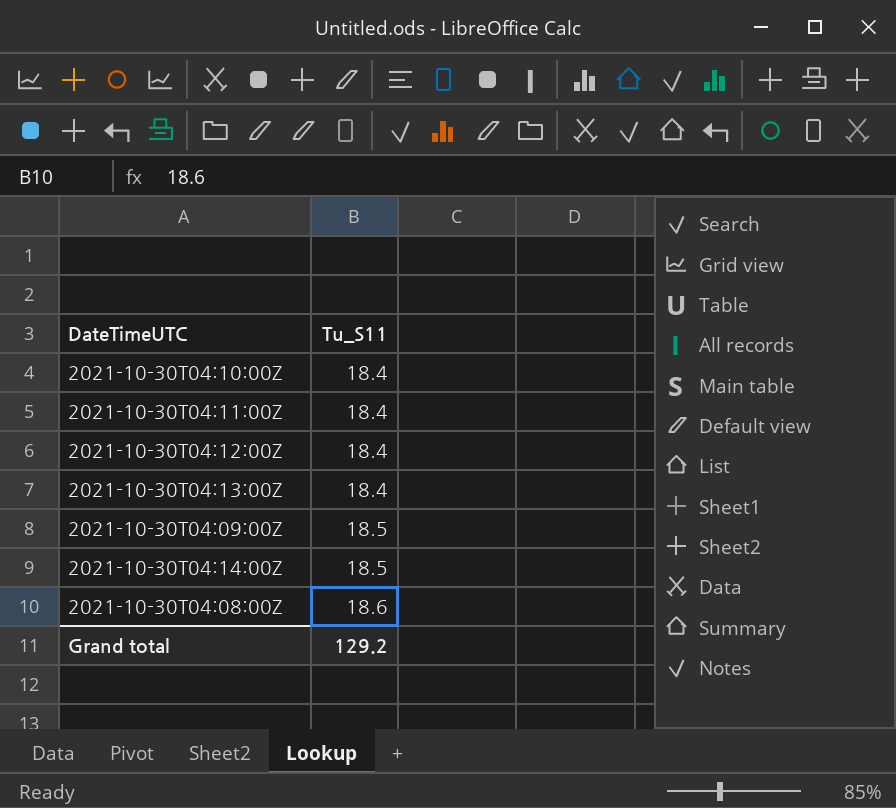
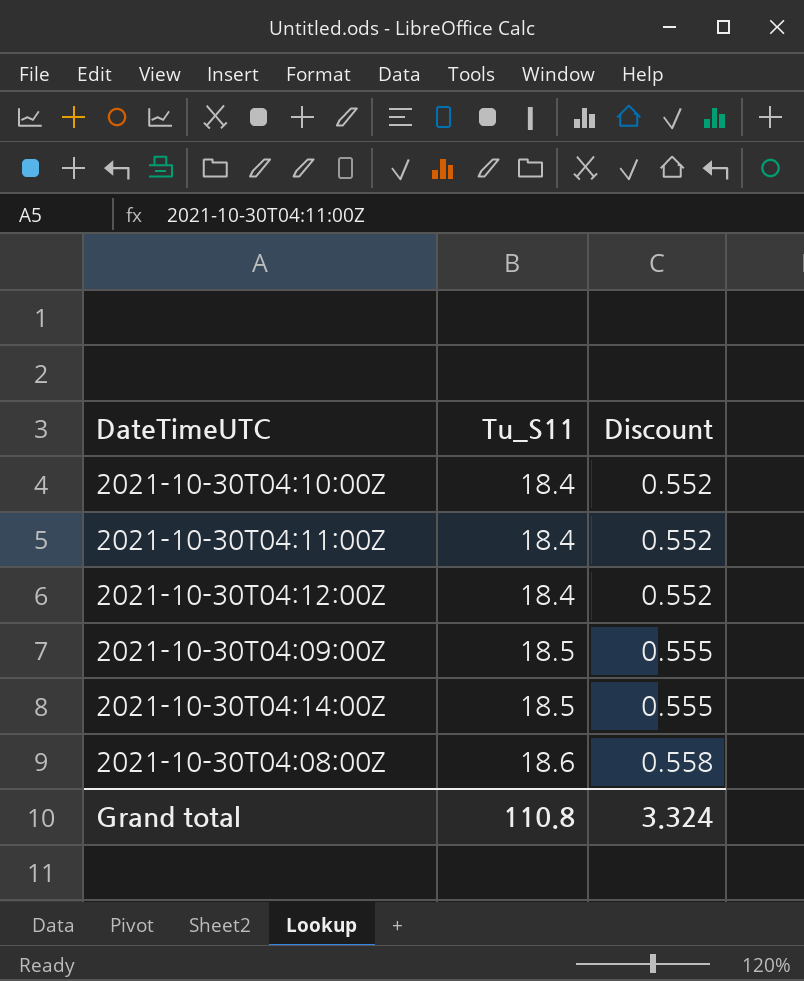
column Discount | formula: none -> [Tu_S11] * 0.03
row 2021-10-30T04:13:00Z: 18.4 -> none
Grand total | Tu_S11: 129.2 -> 110.8

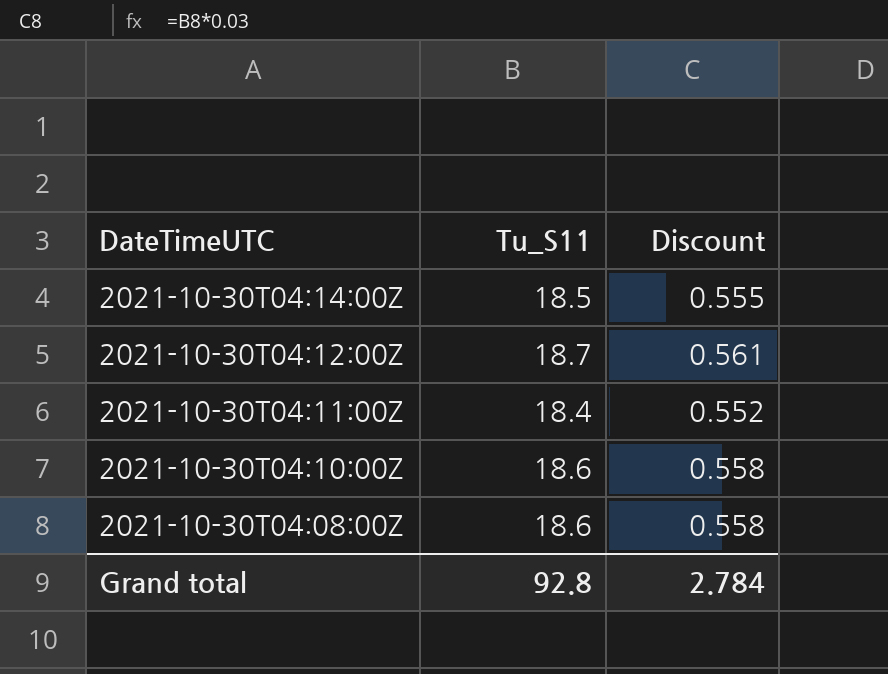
row order: Tu_S11 ascending -> DateTimeUTC descending
row 2021-10-30T04:09:00Z: 18.5 | 0.555 -> none
2021-10-30T04:12:00Z | Tu_S11: 18.4 -> 18.7
2021-10-30T04:12:00Z | Discount: 0.552 -> 0.561
2021-10-30T04:10:00Z | Tu_S11: 18.4 -> 18.6
2021-10-30T04:10:00Z | Discount: 0.552 -> 0.558
Grand total | Tu_S11: 110.8 -> 92.8
Grand total | Discount: 3.324 -> 2.784

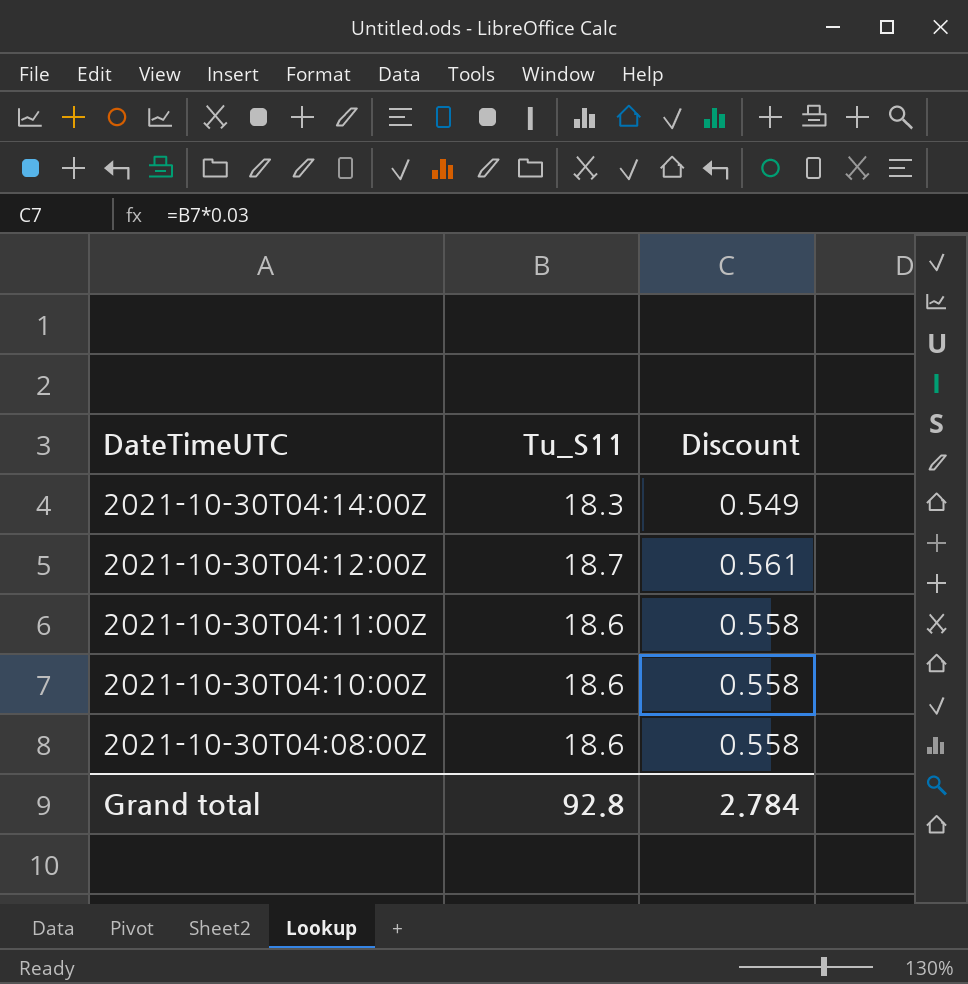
2021-10-30T04:14:00Z | Tu_S11: 18.5 -> 18.3
2021-10-30T04:14:00Z | Discount: 0.555 -> 0.549
2021-10-30T04:11:00Z | Tu_S11: 18.4 -> 18.6
2021-10-30T04:11:00Z | Discount: 0.552 -> 0.558

